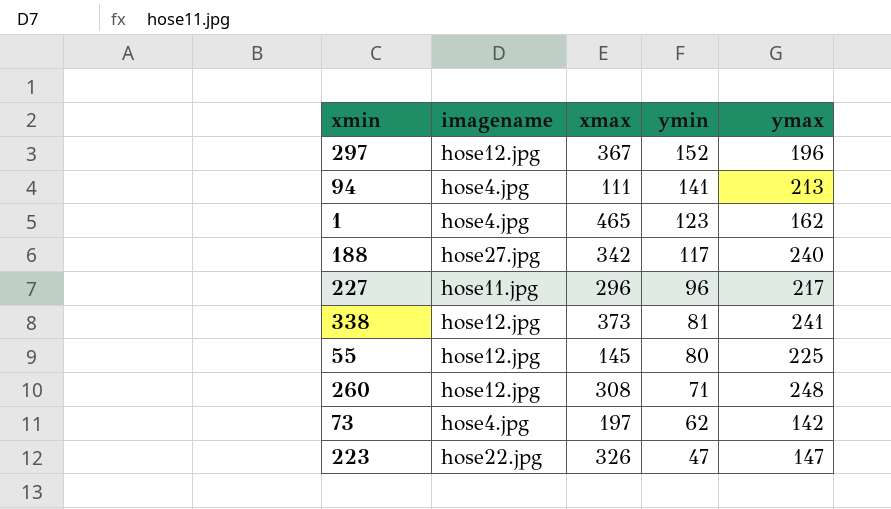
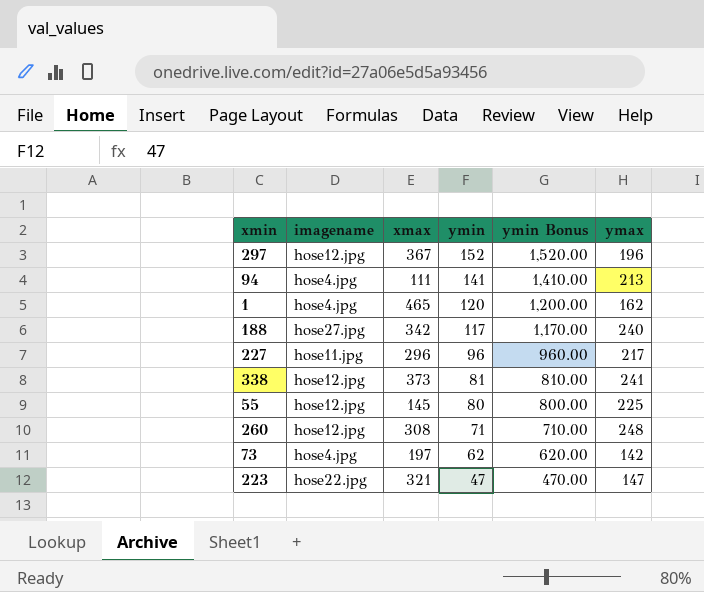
column ymin Bonus | formula: none -> [ymin] * 10
1 | ymin: 123 -> 120
223 | xmax: 326 -> 321

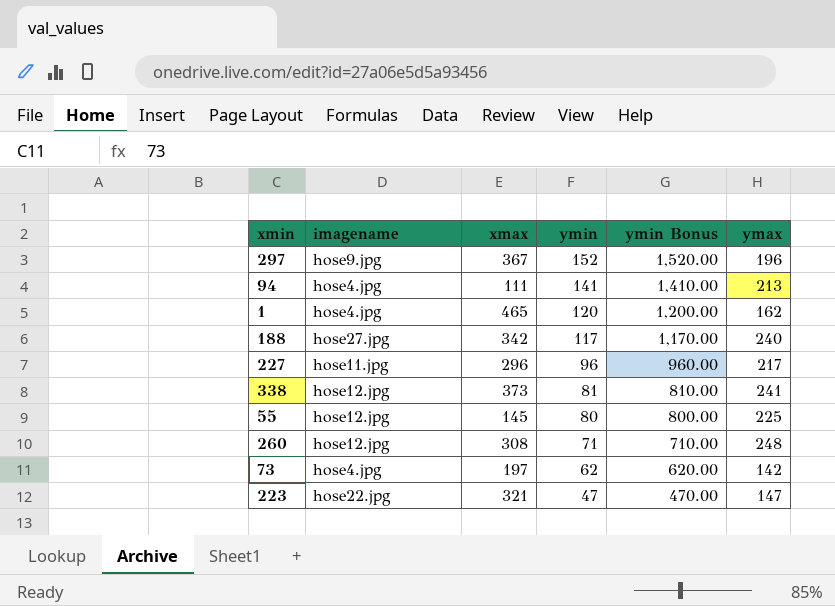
297 | imagename: hose12.jpg -> hose9.jpg

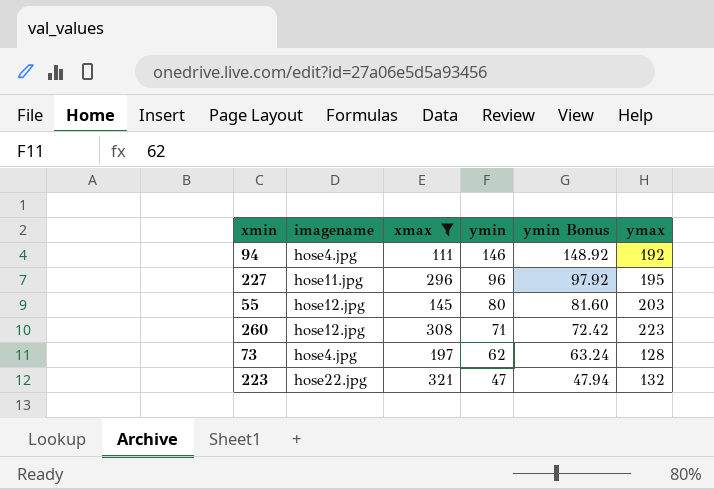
filter: none -> xmax <= 321
column ymin Bonus | formula: [ymin] * 10 -> [ymin] * 1.02
94 | ymin: 141 -> 146
94 | ymax: 213 -> 192
227 | ymax: 217 -> 195
55 | ymax: 225 -> 203
260 | ymax: 248 -> 223
73 | ymax: 142 -> 128
223 | ymax: 147 -> 132

